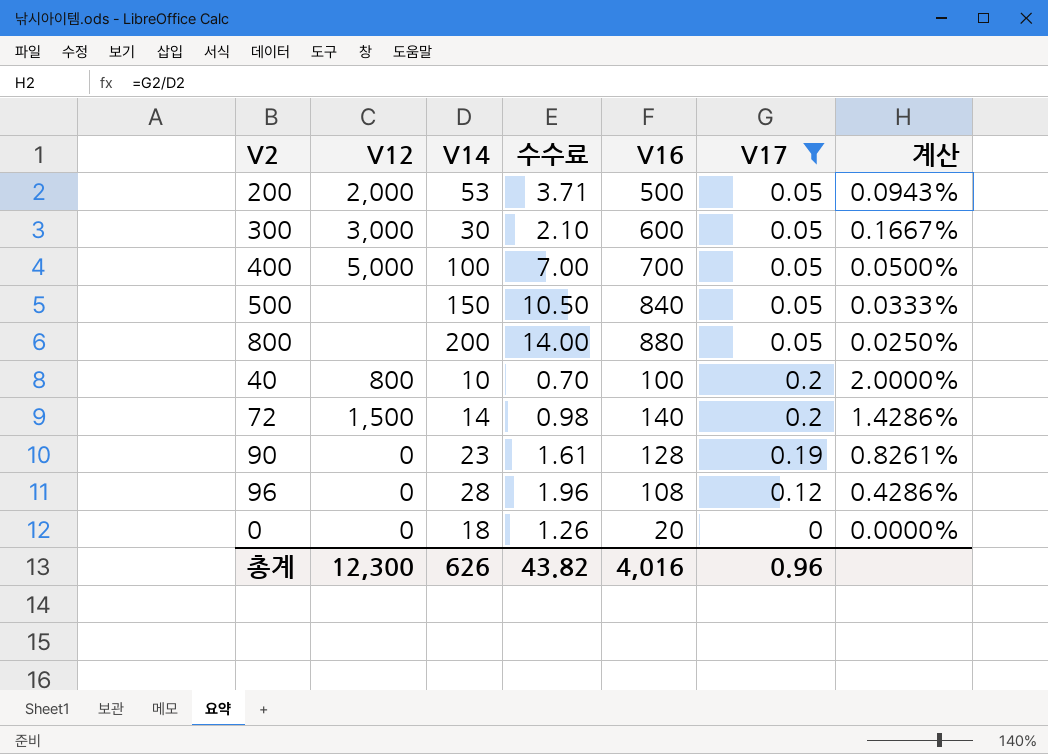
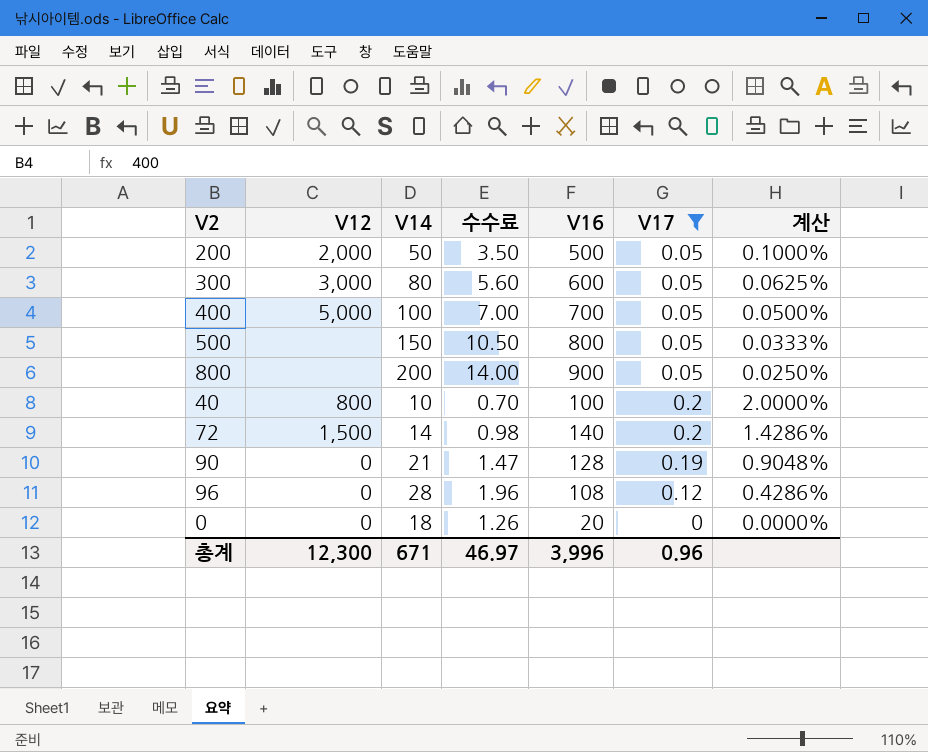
200 | V14: 53 -> 50
200 | 수수료: 3.71 -> 3.50
200 | 계산: 0.0943% -> 0.1000%
300 | V14: 30 -> 80
300 | 수수료: 2.10 -> 5.60
300 | 계산: 0.1667% -> 0.0625%
500 | V16: 840 -> 800
800 | V16: 880 -> 900
90 | V14: 23 -> 21
90 | 수수료: 1.61 -> 1.47
90 | 계산: 0.8261% -> 0.9048%
총계 | V14: 626 -> 671
총계 | 수수료: 43.82 -> 46.97
총계 | V16: 4,016 -> 3,996

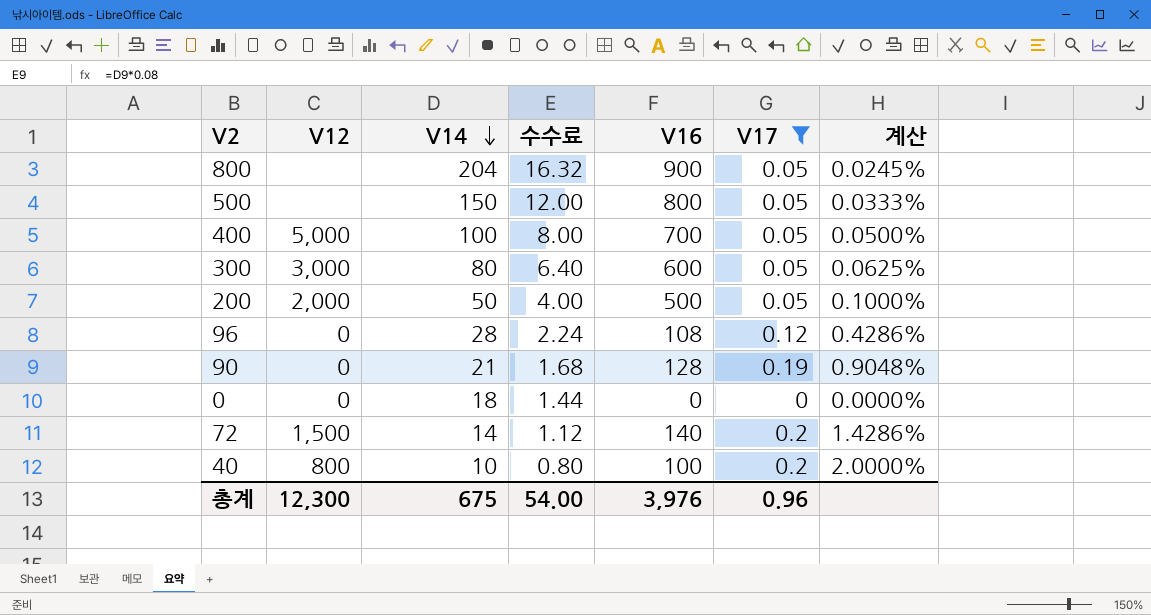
row order: none -> V14 descending
column 수수료 | formula: [V14] * 0.07 -> [V14] * 0.08
800 | V14: 200 -> 204
800 | 계산: 0.0250% -> 0.0245%
0 | V16: 20 -> 0
총계 | V14: 671 -> 675
총계 | 수수료: 46.97 -> 54.00
총계 | V16: 3,996 -> 3,976

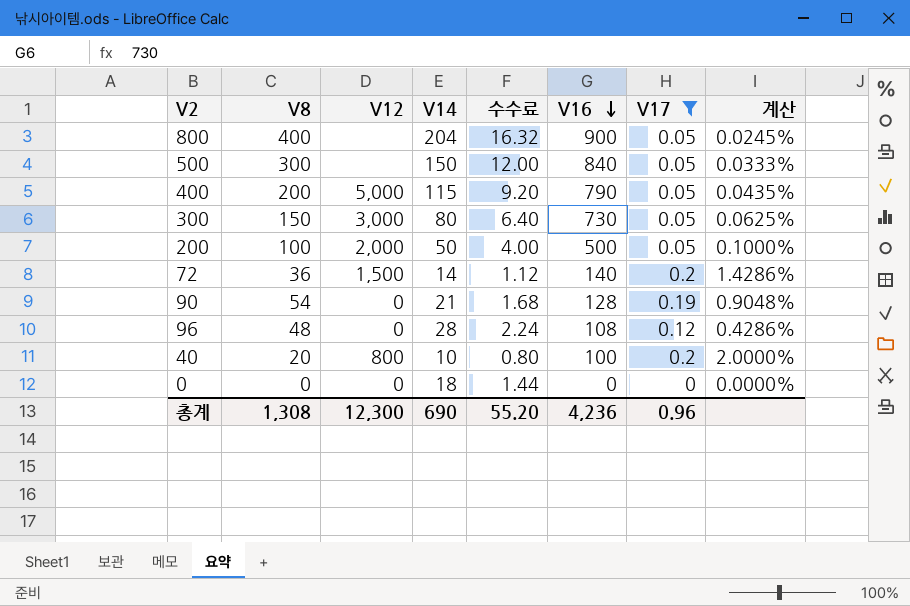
row order: V14 descending -> V16 descending
column V8 | position: none -> 2
500 | V16: 800 -> 840
400 | V14: 100 -> 115
400 | 수수료: 8.00 -> 9.20
400 | V16: 700 -> 790
400 | 계산: 0.0500% -> 0.0435%
300 | V16: 600 -> 730
총계 | V14: 675 -> 690
총계 | 수수료: 54.00 -> 55.20
총계 | V16: 3,976 -> 4,236

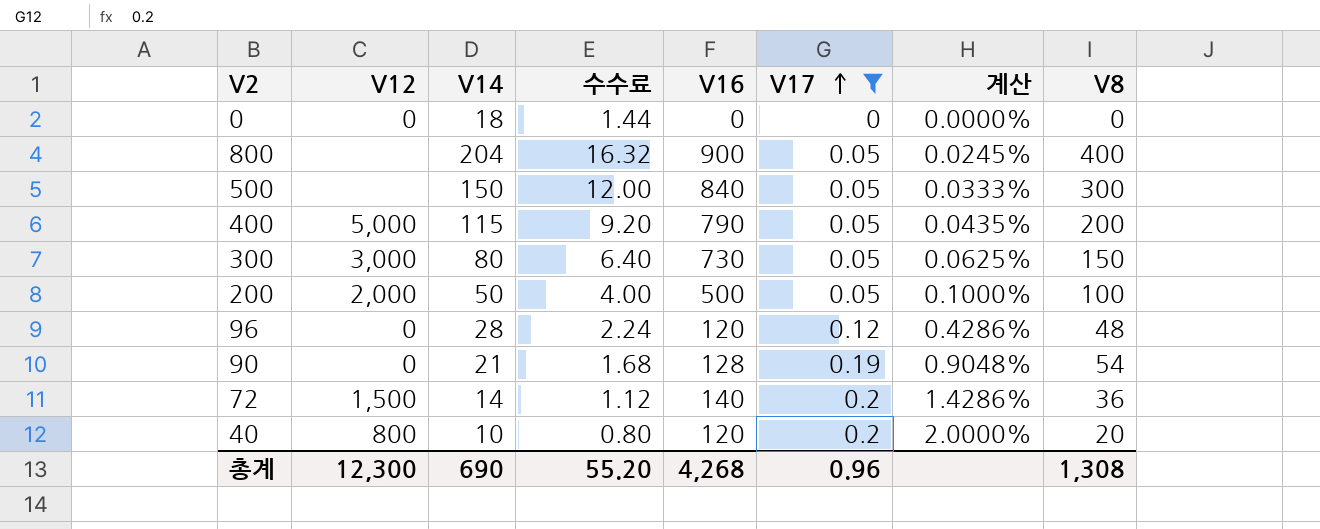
row order: V16 descending -> V17 ascending
column V8 | position: 2 -> 8
96 | V16: 108 -> 120
40 | V16: 100 -> 120
총계 | V16: 4,236 -> 4,268

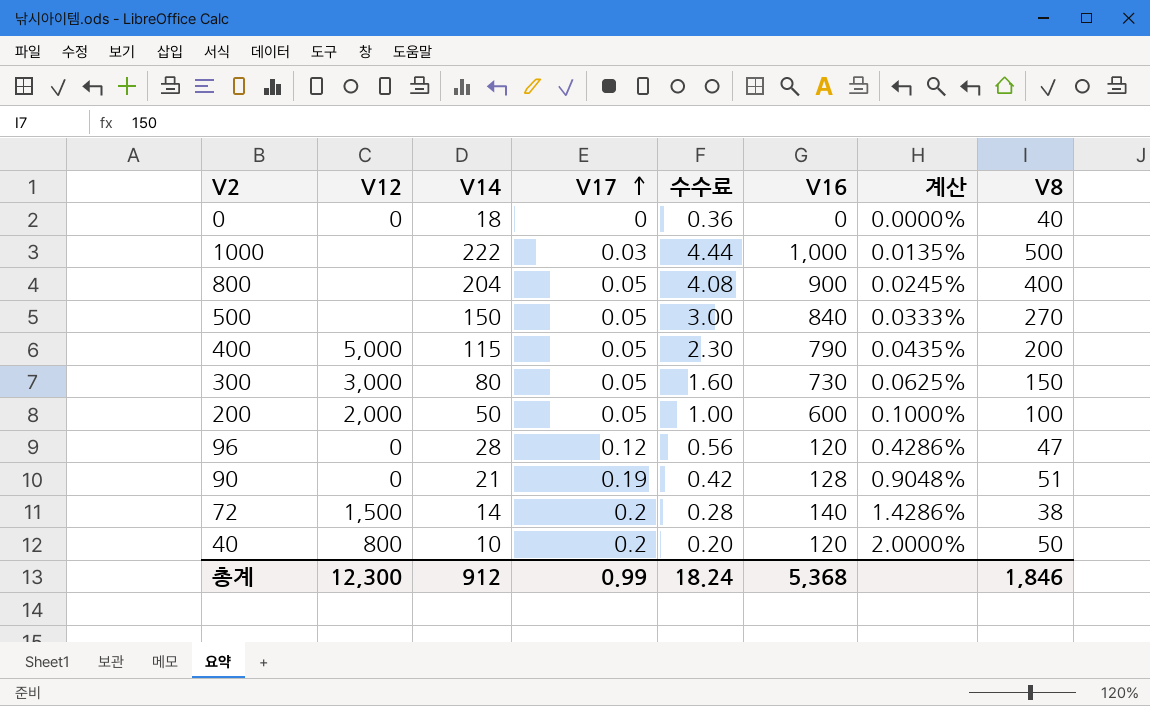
filter: V17 != 0.03 -> none
column V17 | position: 6 -> 4
column 수수료 | formula: [V14] * 0.08 -> [V14] * 0.02
0 | V8: 0 -> 40
500 | V8: 300 -> 270
200 | V16: 500 -> 600
96 | V8: 48 -> 47
90 | V8: 54 -> 51
72 | V8: 36 -> 38
40 | V8: 20 -> 50
총계 | V14: 690 -> 912
총계 | V17: 0.96 -> 0.99
총계 | 수수료: 55.20 -> 18.24
총계 | V16: 4,268 -> 5,368
총계 | V8: 1,308 -> 1,846

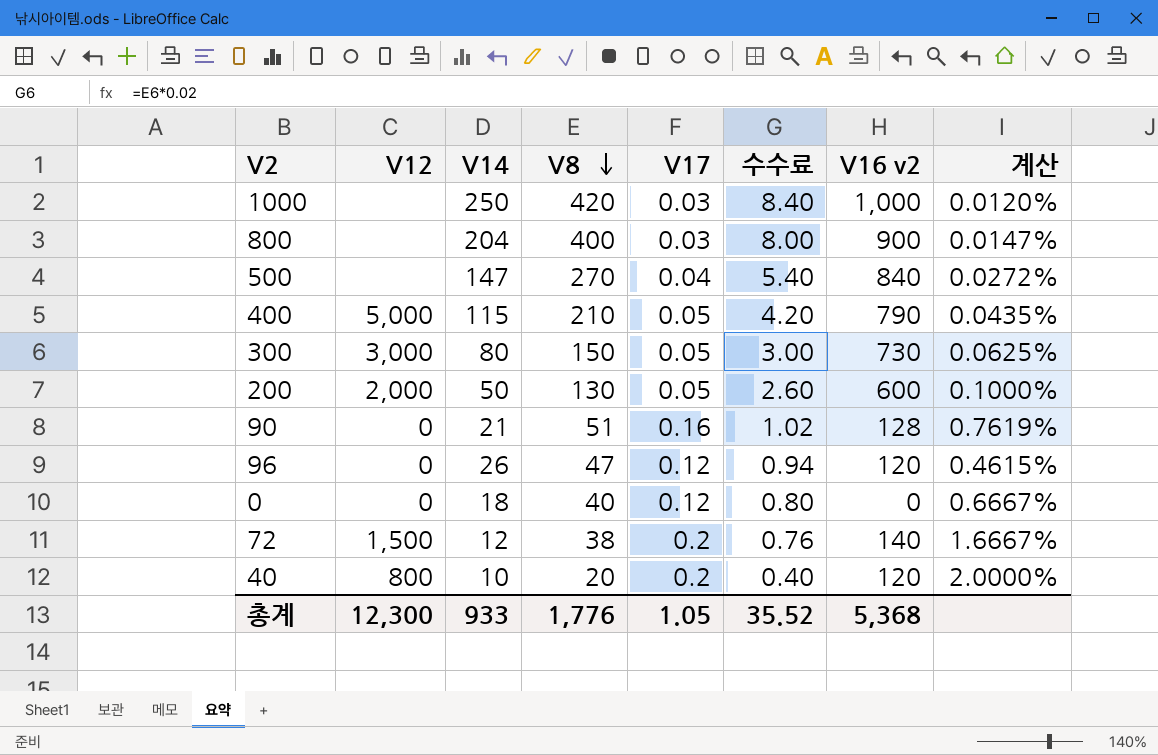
row order: V17 ascending -> V8 descending
column V8 | position: 8 -> 4
column 수수료 | formula: [V14] * 0.02 -> [V8] * 0.02
column name: V16 -> V16 v2
1000 | V14: 222 -> 250
1000 | V8: 500 -> 420
1000 | 계산: 0.0135% -> 0.0120%
800 | V17: 0.05 -> 0.03
800 | 계산: 0.0245% -> 0.0147%
500 | V14: 150 -> 147
500 | V17: 0.05 -> 0.04
500 | 계산: 0.0333% -> 0.0272%
400 | V8: 200 -> 210
200 | V8: 100 -> 130
90 | V17: 0.19 -> 0.16
90 | 계산: 0.9048% -> 0.7619%
96 | V14: 28 -> 26
96 | 계산: 0.4286% -> 0.4615%
0 | V17: 0 -> 0.12
0 | 계산: 0.0000% -> 0.6667%
72 | V14: 14 -> 12
72 | 계산: 1.4286% -> 1.6667%
40 | V8: 50 -> 20
총계 | V14: 912 -> 933
총계 | V8: 1,846 -> 1,776
총계 | V17: 0.99 -> 1.05
총계 | 수수료: 18.24 -> 35.52

